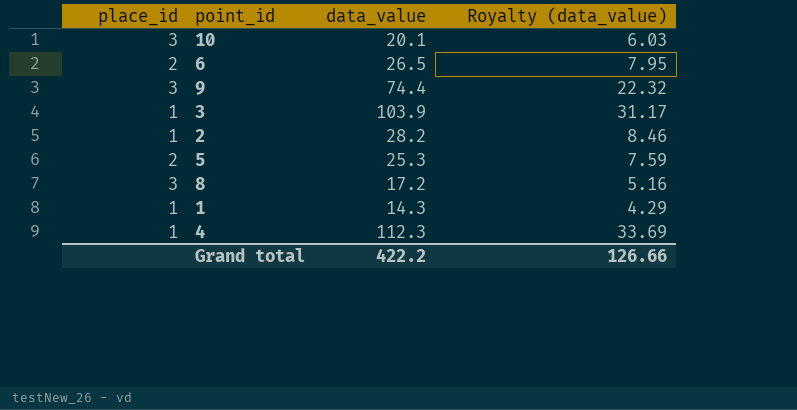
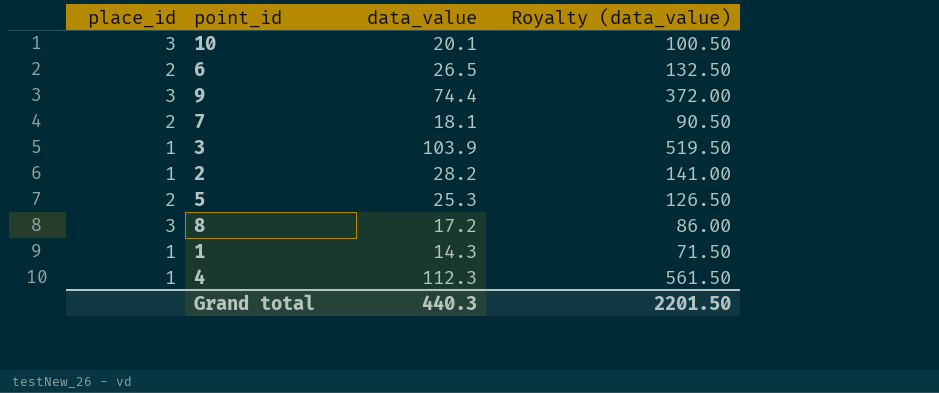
column Royalty (data_value) | formula: [data_value] * 0.3 -> [data_value] * 5
row 7: none -> 2 | 18.1 | 90.50
Grand total | data_value: 422.2 -> 440.3
Grand total | Royalty (data_value): 126.66 -> 2201.50

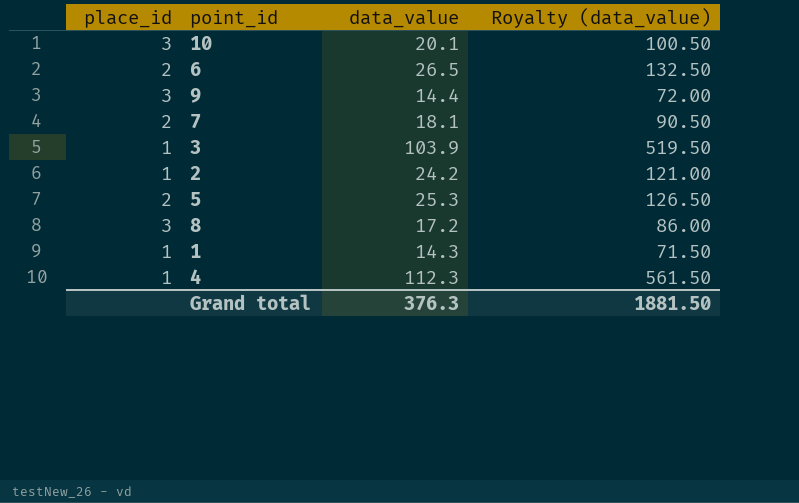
9 | data_value: 74.4 -> 14.4
9 | Royalty (data_value): 372.00 -> 72.00
2 | data_value: 28.2 -> 24.2
2 | Royalty (data_value): 141.00 -> 121.00
Grand total | data_value: 440.3 -> 376.3
Grand total | Royalty (data_value): 2201.50 -> 1881.50

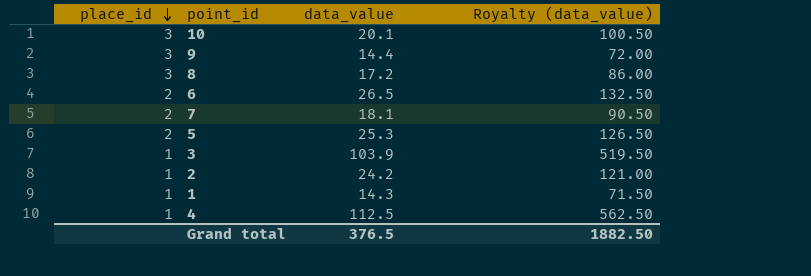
row order: none -> place_id descending
4 | data_value: 112.3 -> 112.5
4 | Royalty (data_value): 561.50 -> 562.50
Grand total | data_value: 376.3 -> 376.5
Grand total | Royalty (data_value): 1881.50 -> 1882.50

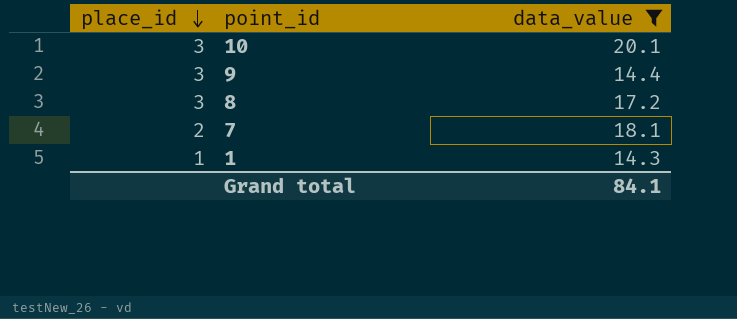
filter: none -> data_value <= 20.1
column Royalty (data_value) | formula: [data_value] * 5 -> none
Grand total | data_value: 376.5 -> 84.1

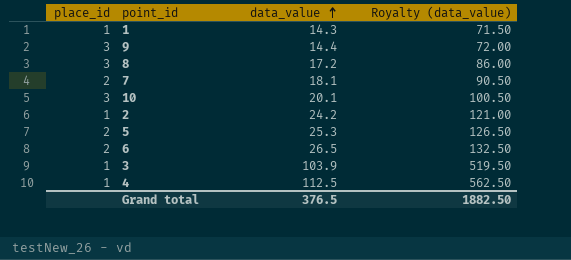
filter: data_value <= 20.1 -> none
row order: place_id descending -> data_value ascending
column Royalty (data_value) | formula: none -> [data_value] * 5
Grand total | data_value: 84.1 -> 376.5

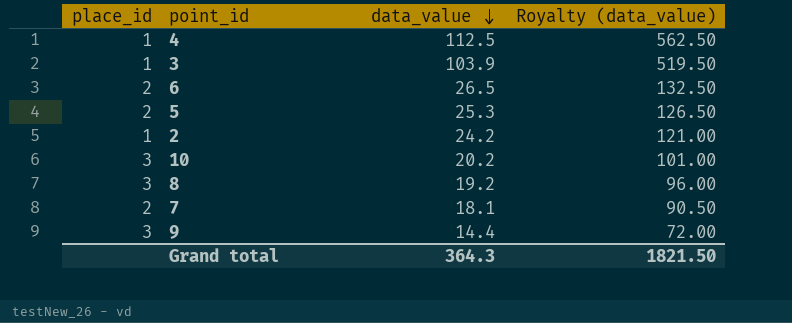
row order: data_value ascending -> data_value descending
row 1: 1 | 14.3 | 71.50 -> none
10 | data_value: 20.1 -> 20.2
10 | Royalty (data_value): 100.50 -> 101.00
8 | data_value: 17.2 -> 19.2
8 | Royalty (data_value): 86.00 -> 96.00
Grand total | data_value: 376.5 -> 364.3
Grand total | Royalty (data_value): 1882.50 -> 1821.50

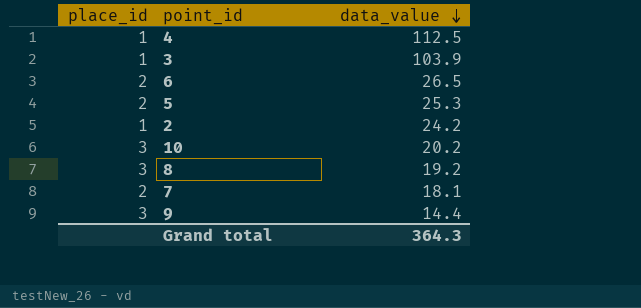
column Royalty (data_value) | formula: [data_value] * 5 -> none

